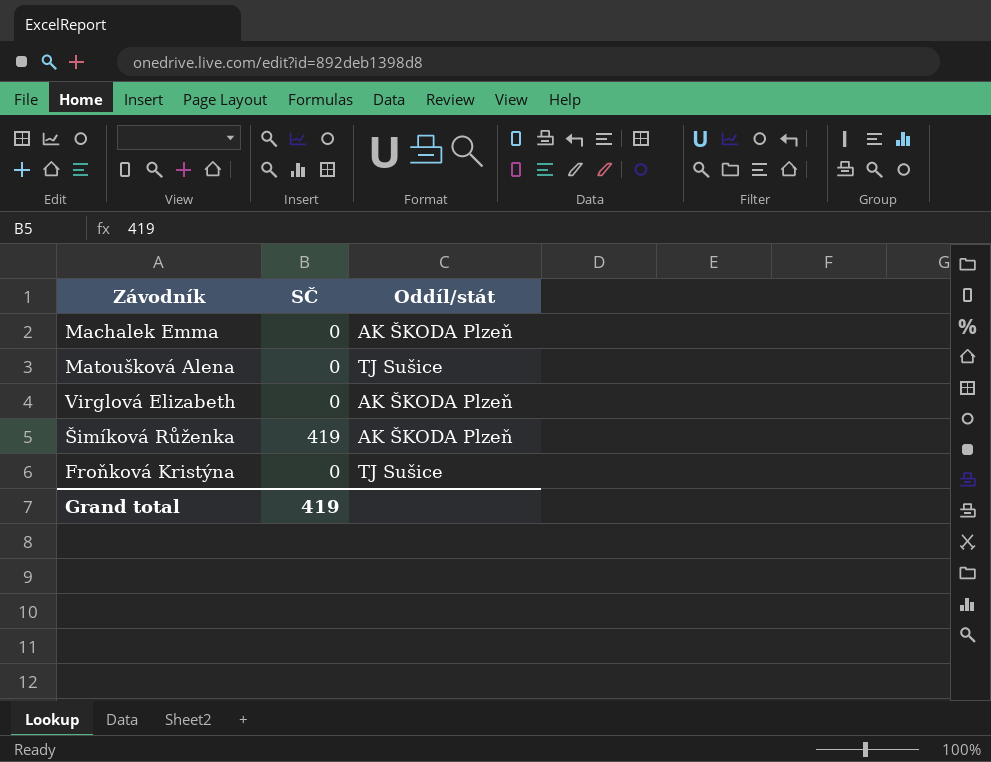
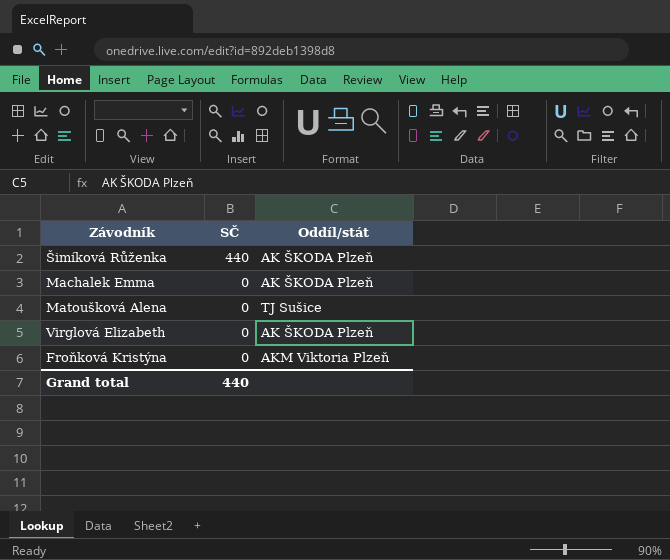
row order: none -> SČ descending
Šimíková Růženka | SČ: 419 -> 440
Froňková Kristýna | Oddíl/stát: TJ Sušice -> AKM Viktoria Plzeň
Grand total | SČ: 419 -> 440

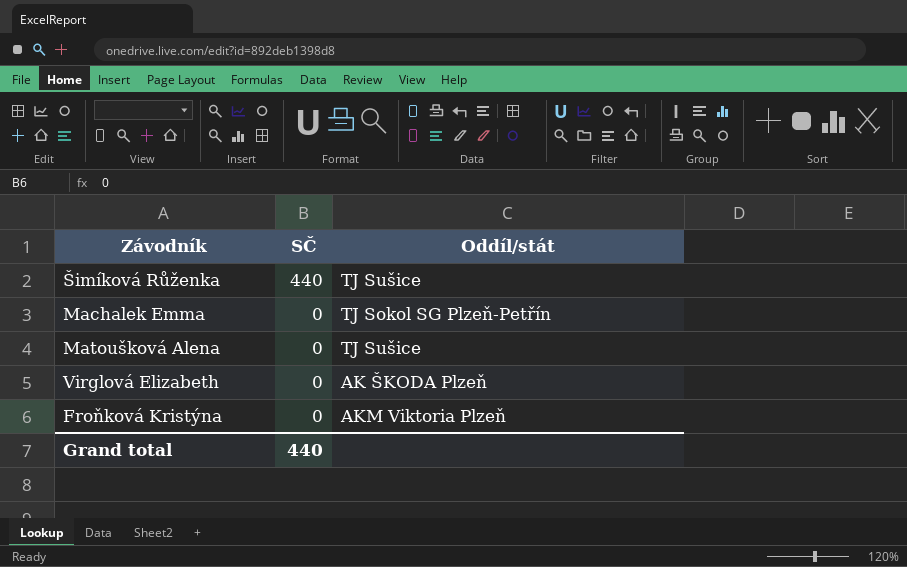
Šimíková Růženka | Oddíl/stát: AK ŠKODA Plzeň -> TJ Sušice
Machalek Emma | Oddíl/stát: AK ŠKODA Plzeň -> TJ Sokol SG Plzeň-Petřín

